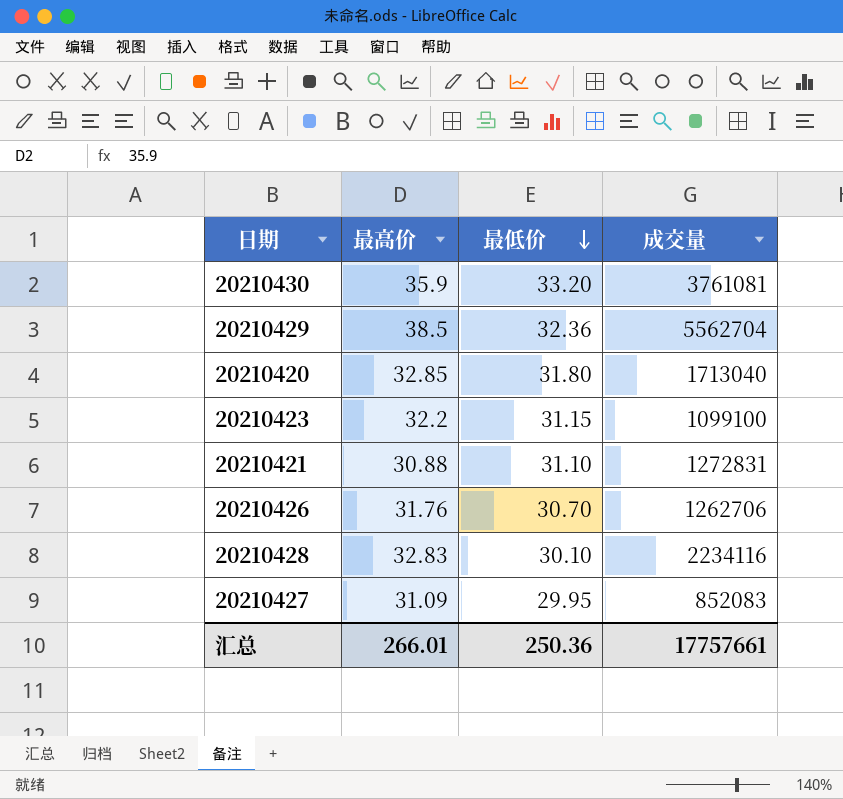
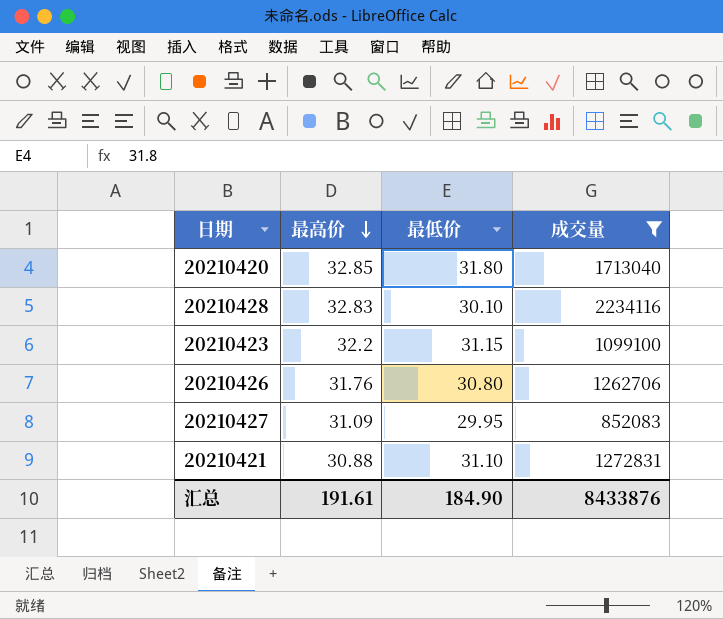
filter: none -> 成交量 <= 2234116
row order: 最低价 descending -> 最高价 descending
20210426 | 最低价: 30.70 -> 30.80
汇总 | 最高价: 266.01 -> 191.61
汇总 | 最低价: 250.36 -> 184.90
汇总 | 成交量: 17757661 -> 8433876

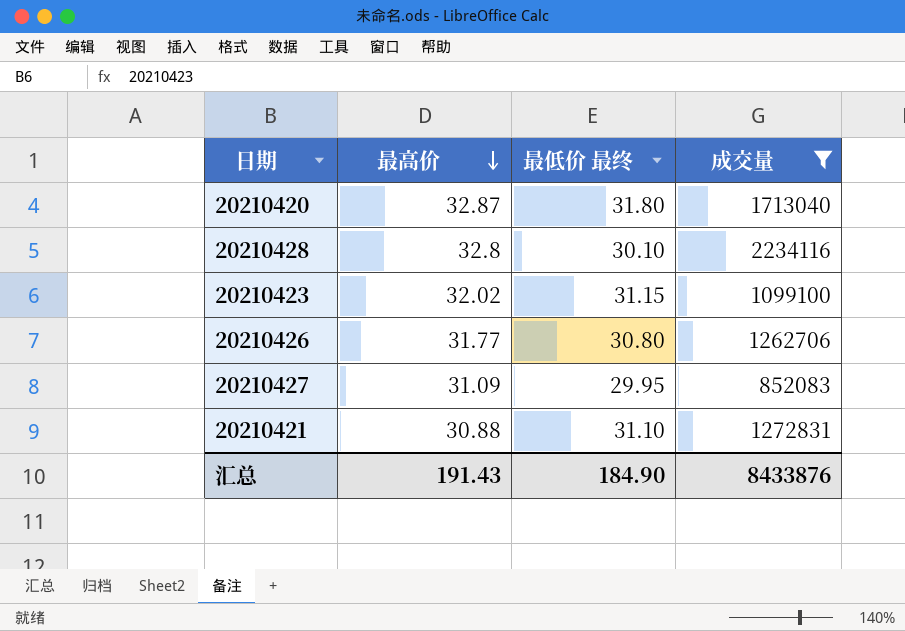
column name: 最低价 -> 最低价 最终
20210420 | 最高价: 32.85 -> 32.87
20210428 | 最高价: 32.83 -> 32.8
20210423 | 最高价: 32.2 -> 32.02
20210426 | 最高价: 31.76 -> 31.77
汇总 | 最高价: 191.61 -> 191.43

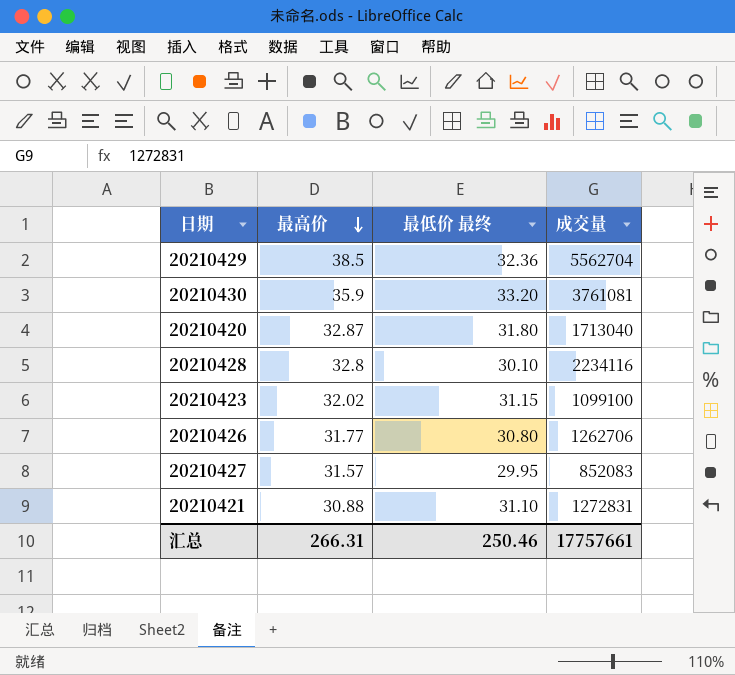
filter: 成交量 <= 2234116 -> none
20210427 | 最高价: 31.09 -> 31.57
汇总 | 最高价: 191.43 -> 266.31
汇总 | 最低价 最终: 184.90 -> 250.46
汇总 | 成交量: 8433876 -> 17757661

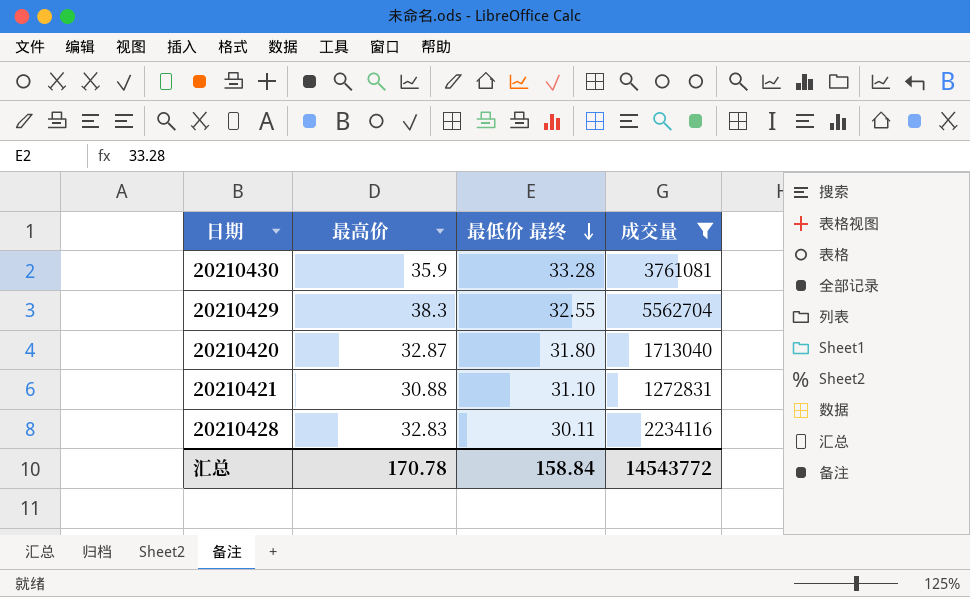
filter: none -> 成交量 >= 1272831
row order: 最高价 descending -> 最低价 最终 descending
20210430 | 最低价 最终: 33.20 -> 33.28
20210429 | 最高价: 38.5 -> 38.3
20210429 | 最低价 最终: 32.36 -> 32.55
20210428 | 最高价: 32.8 -> 32.83
20210428 | 最低价 最终: 30.10 -> 30.11
汇总 | 最高价: 266.31 -> 170.78
汇总 | 最低价 最终: 250.46 -> 158.84
汇总 | 成交量: 17757661 -> 14543772

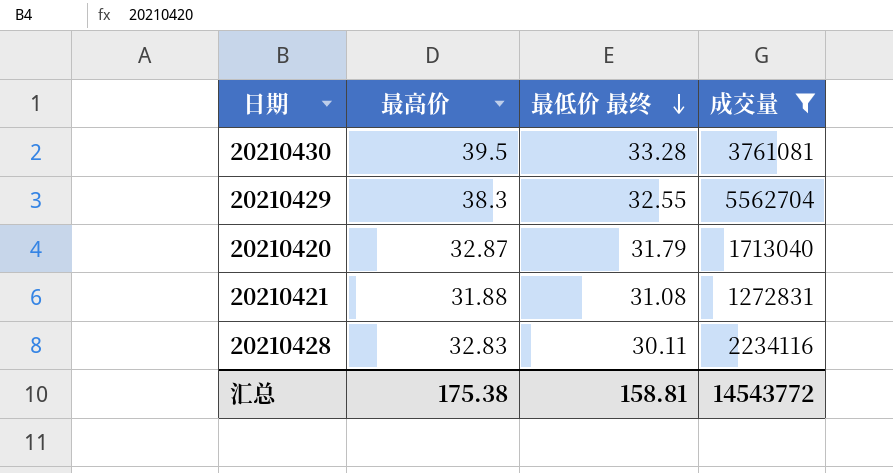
20210430 | 最高价: 35.9 -> 39.5
20210420 | 最低价 最终: 31.80 -> 31.79
20210421 | 最高价: 30.88 -> 31.88
20210421 | 最低价 最终: 31.10 -> 31.08
汇总 | 最高价: 170.78 -> 175.38
汇总 | 最低价 最终: 158.84 -> 158.81

